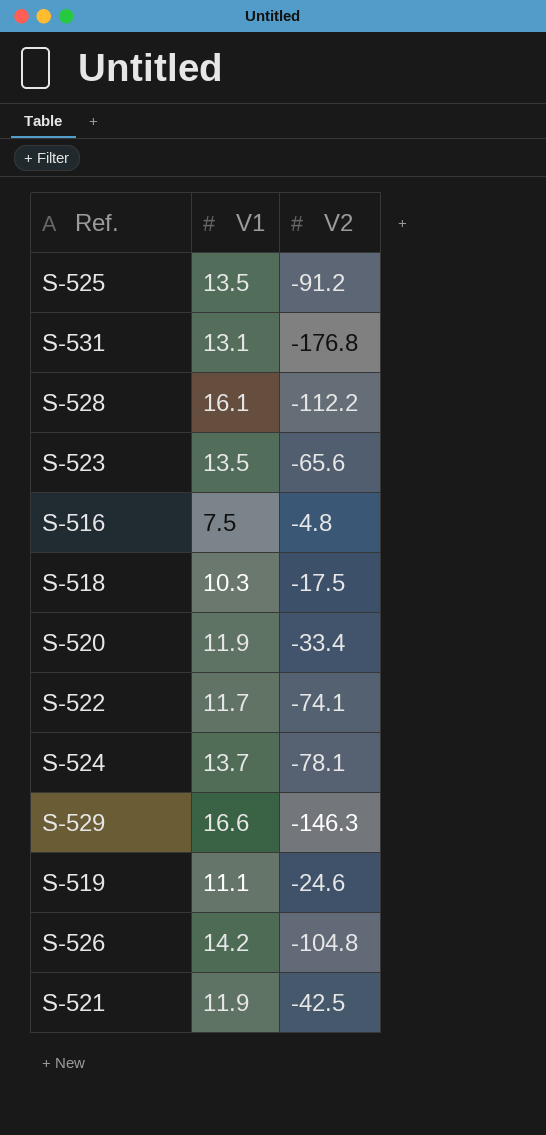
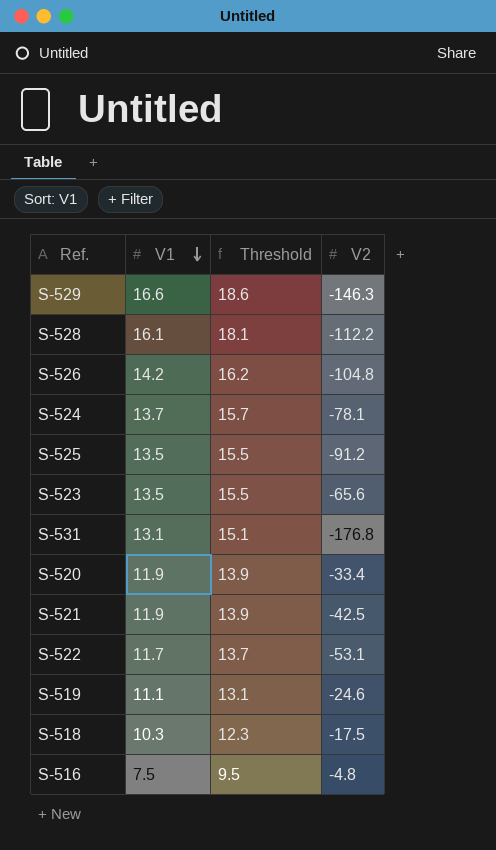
row order: none -> V1 descending
column Threshold | formula: none -> [V1] + 2
S-522 | V2: -74.1 -> -53.1

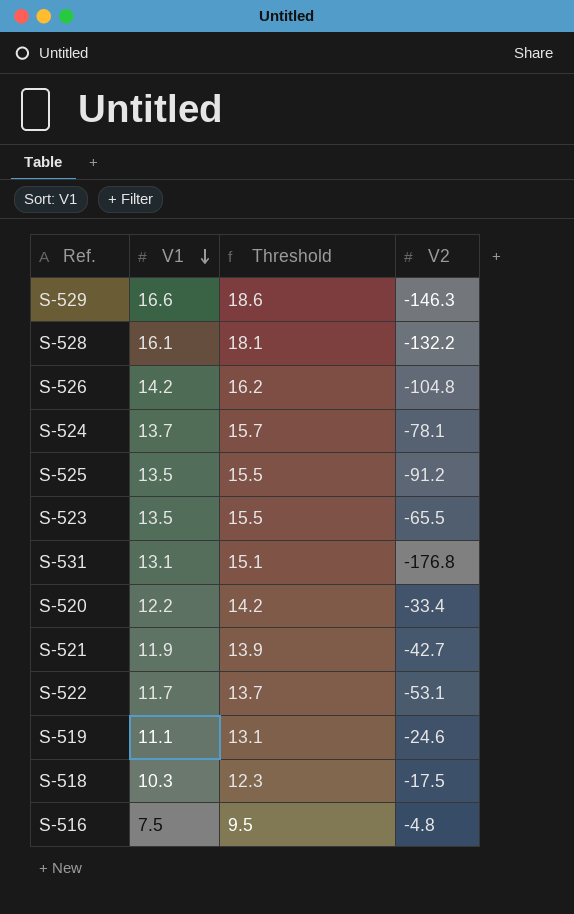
S-528 | V2: -112.2 -> -132.2
S-523 | V2: -65.6 -> -65.5
S-520 | V1: 11.9 -> 12.2
S-520 | Threshold: 13.9 -> 14.2
S-521 | V2: -42.5 -> -42.7

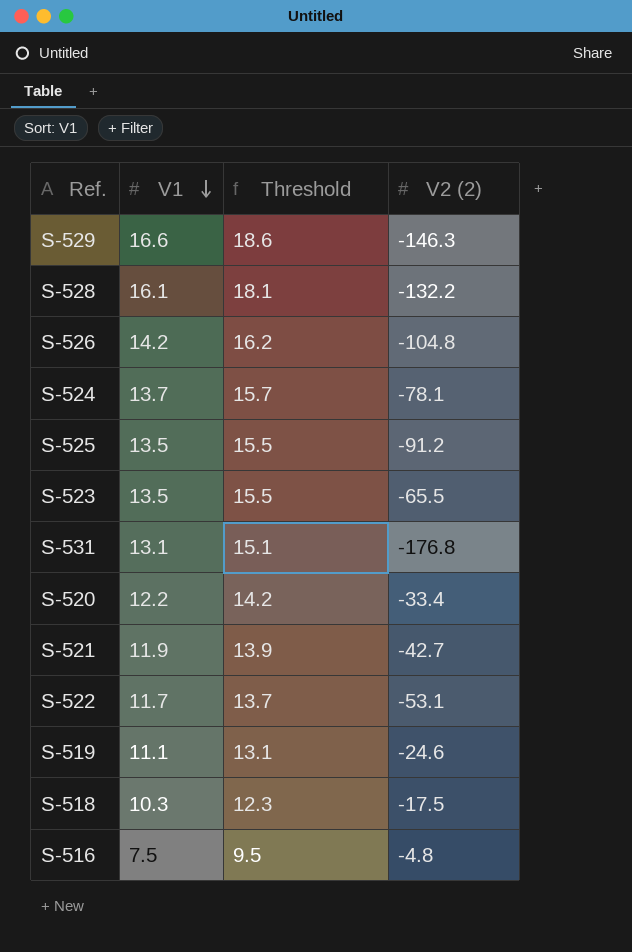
column name: V2 -> V2 (2)

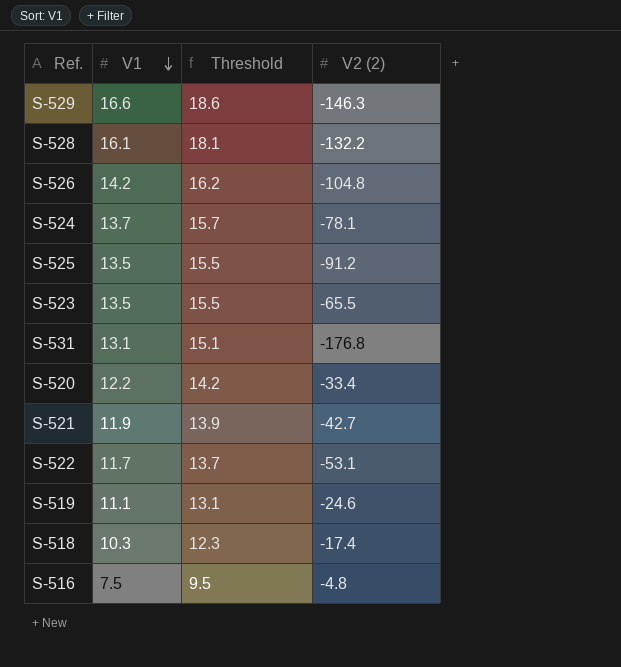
S-518 | V2 (2): -17.5 -> -17.4

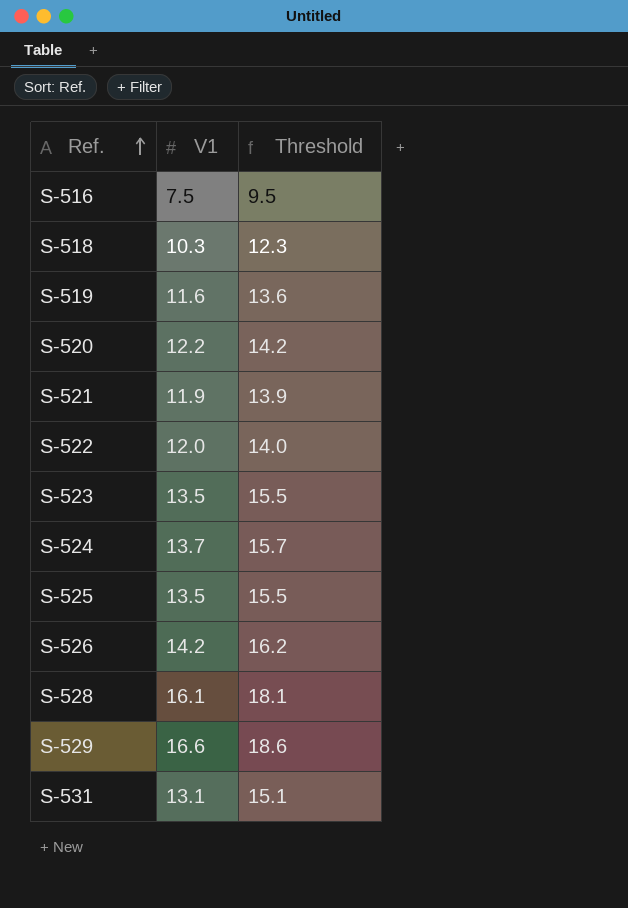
row order: V1 descending -> Ref. ascending
column V2 (2) | position: 4 -> none
S-519 | V1: 11.1 -> 11.6
S-519 | Threshold: 13.1 -> 13.6
S-522 | V1: 11.7 -> 12.0
S-522 | Threshold: 13.7 -> 14.0

